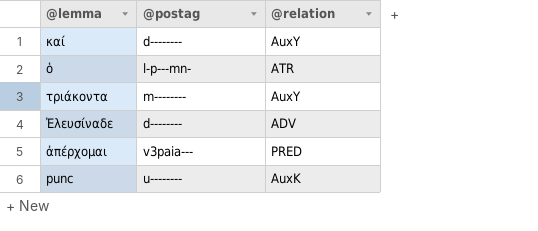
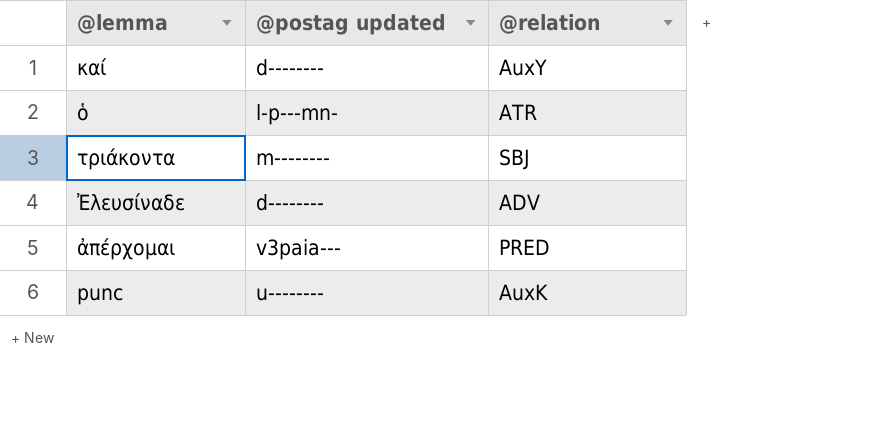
column name: @postag -> @postag updated
τριάκοντα | @relation: AuxY -> SBJ

